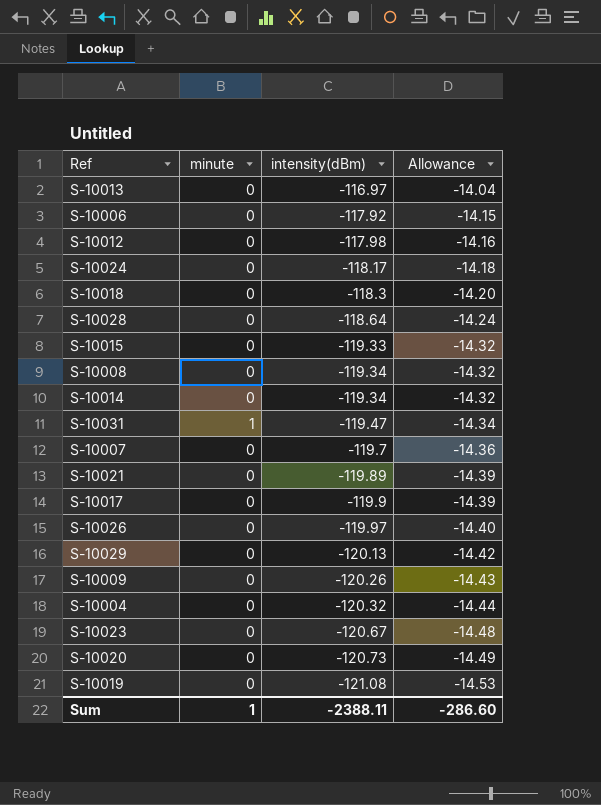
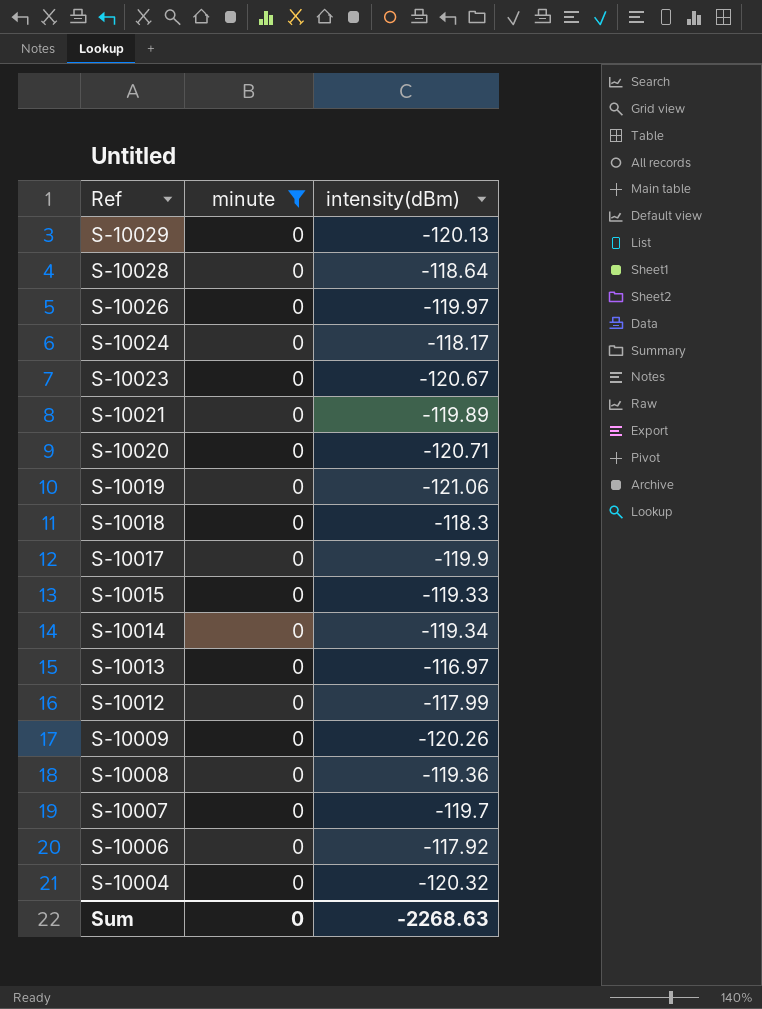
filter: none -> minute = 0
row order: intensity(dBm) descending -> Ref descending
column Allowance | formula: [intensity(dBm)] * 0.12 -> none
S-10020 | intensity(dBm): -120.73 -> -120.71
S-10019 | intensity(dBm): -121.08 -> -121.06
S-10012 | intensity(dBm): -117.98 -> -117.99
S-10008 | intensity(dBm): -119.34 -> -119.36
Sum | minute: 1 -> 0
Sum | intensity(dBm): -2388.11 -> -2268.63

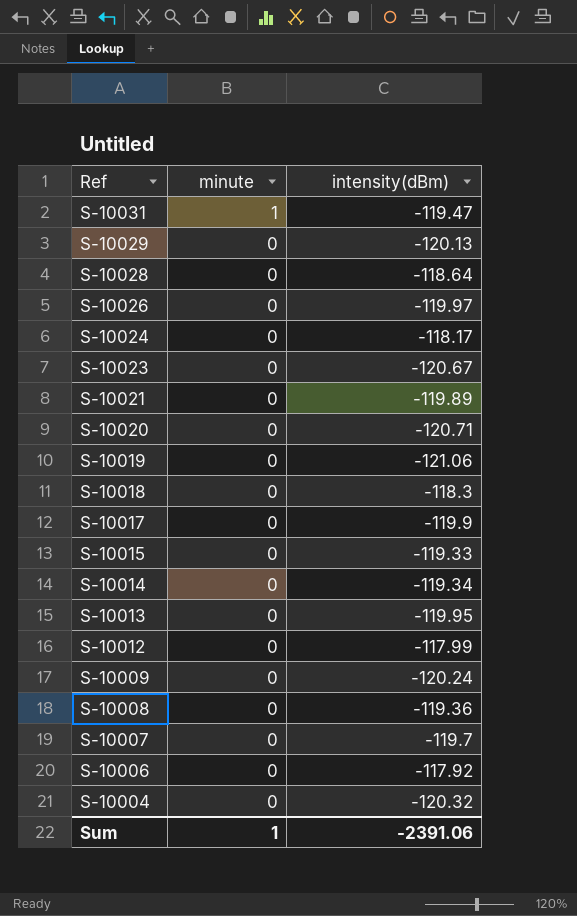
filter: minute = 0 -> none
S-10013 | intensity(dBm): -116.97 -> -119.95
S-10009 | intensity(dBm): -120.26 -> -120.24
Sum | minute: 0 -> 1
Sum | intensity(dBm): -2268.63 -> -2391.06

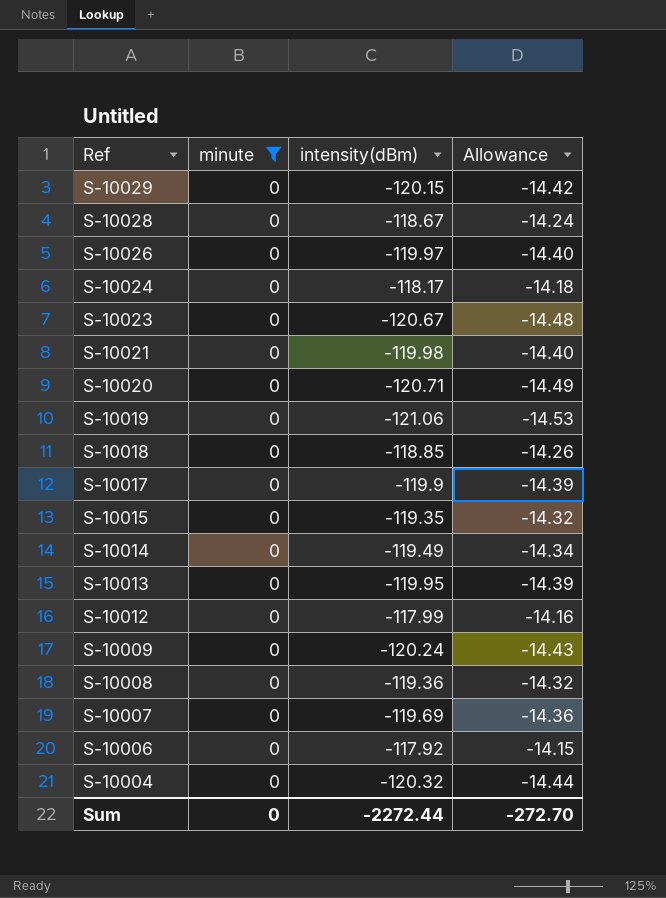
filter: none -> minute = 0
column Allowance | formula: none -> [intensity(dBm)] * 0.12
S-10029 | intensity(dBm): -120.13 -> -120.15
S-10028 | intensity(dBm): -118.64 -> -118.67
S-10021 | intensity(dBm): -119.89 -> -119.98
S-10018 | intensity(dBm): -118.3 -> -118.85
S-10015 | intensity(dBm): -119.33 -> -119.35
S-10014 | intensity(dBm): -119.34 -> -119.49
S-10007 | intensity(dBm): -119.7 -> -119.69
Sum | minute: 1 -> 0
Sum | intensity(dBm): -2391.06 -> -2272.44

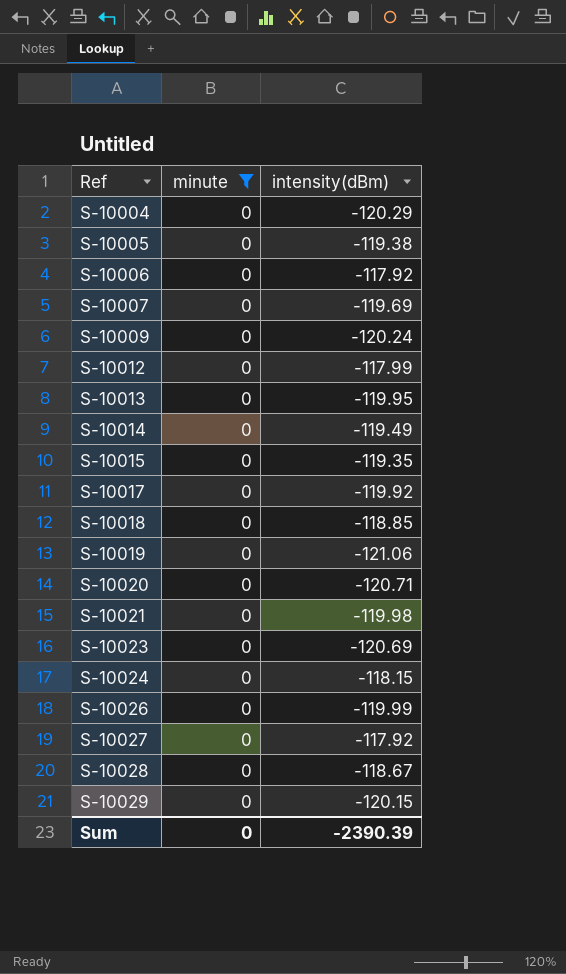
row order: Ref descending -> Ref ascending
column Allowance | formula: [intensity(dBm)] * 0.12 -> none
row S-10008: 0 | -119.36 | -14.32 -> none
S-10004 | intensity(dBm): -120.32 -> -120.29
row S-10005: none -> 0 | -119.38
S-10017 | intensity(dBm): -119.9 -> -119.92
S-10023 | intensity(dBm): -120.67 -> -120.69
S-10024 | intensity(dBm): -118.17 -> -118.15
S-10026 | intensity(dBm): -119.97 -> -119.99
row S-10027: none -> 0 | -117.92
Sum | intensity(dBm): -2272.44 -> -2390.39

